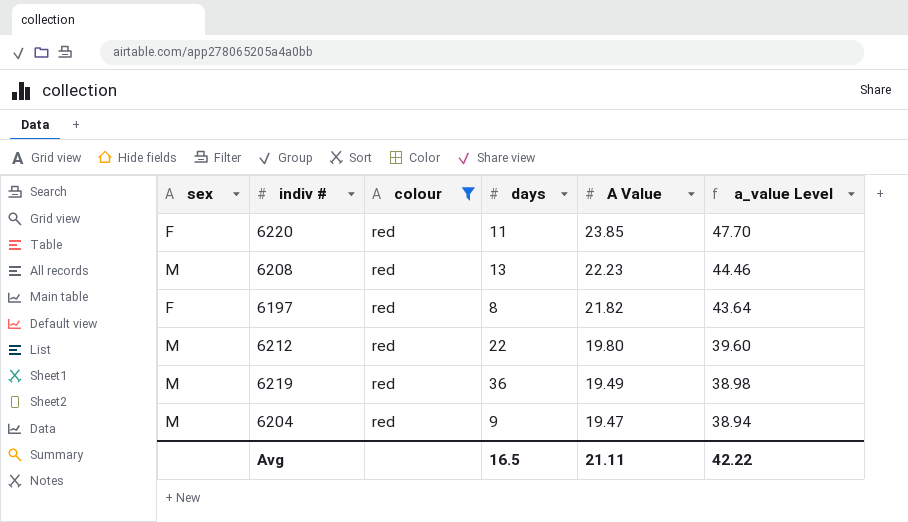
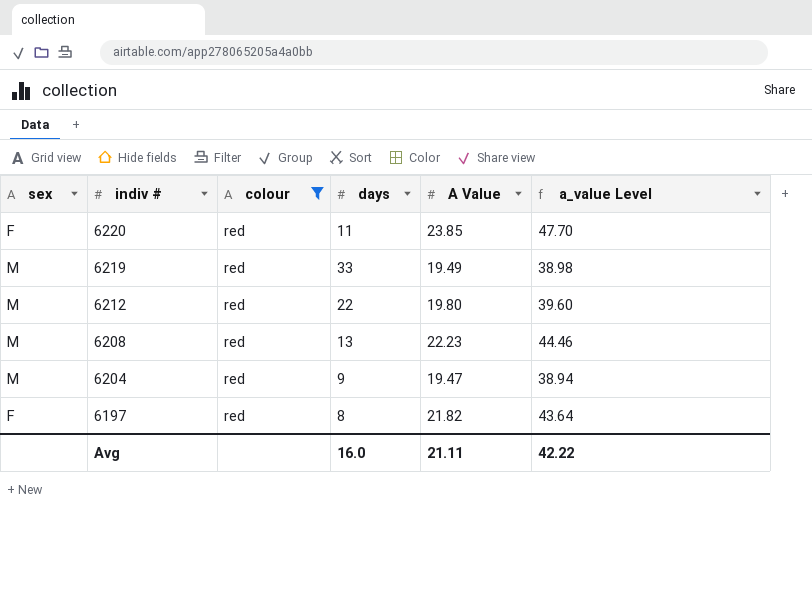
row order: A Value descending -> indiv # descending
6219 | days: 36 -> 33
Avg | days: 16.5 -> 16.0

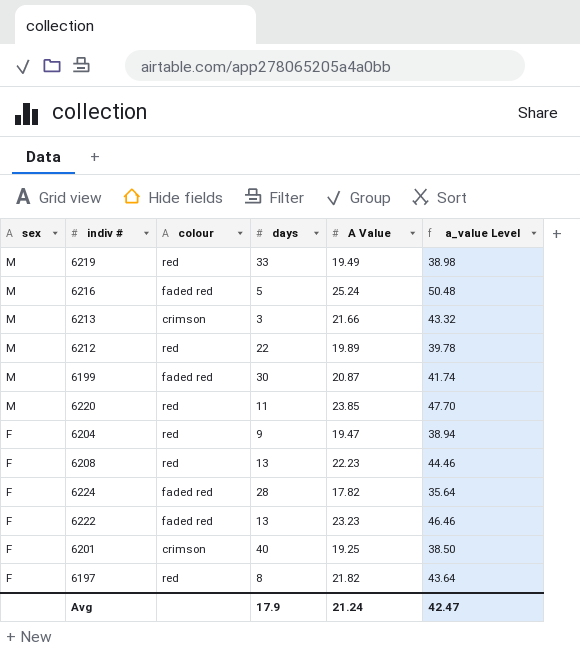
filter: colour = red -> none
row order: indiv # descending -> sex descending
6212 | A Value: 19.80 -> 19.89
6212 | a_value Level: 39.60 -> 39.78
6220 | sex: F -> M
6204 | sex: M -> F
6208 | sex: M -> F
Avg | days: 16.0 -> 17.9
Avg | A Value: 21.11 -> 21.24
Avg | a_value Level: 42.22 -> 42.47

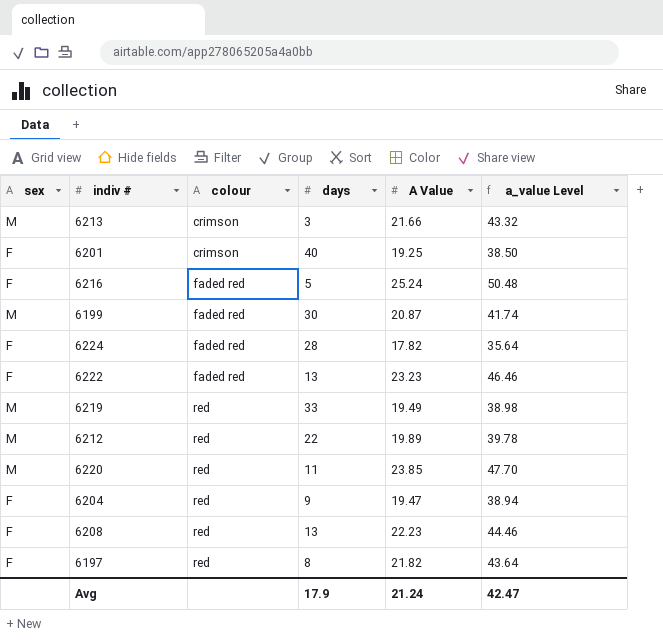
row order: sex descending -> colour ascending
6216 | sex: M -> F

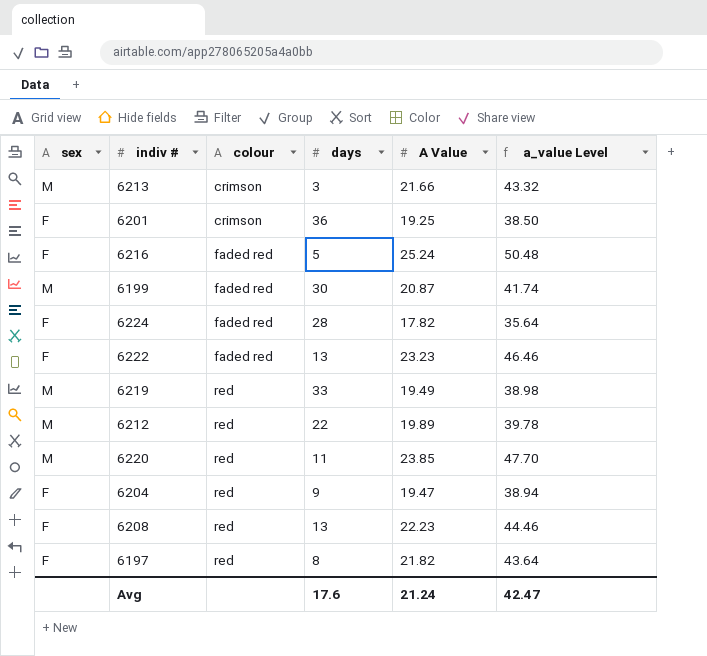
6201 | days: 40 -> 36
Avg | days: 17.9 -> 17.6

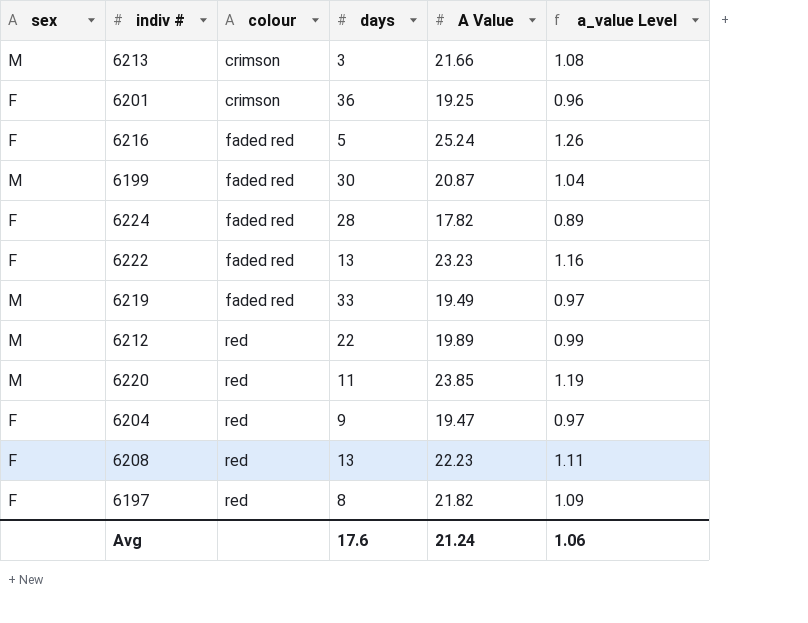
column a_value Level | formula: [A Value] * 2 -> [A Value] * 0.05
6219 | colour: red -> faded red
Avg | a_value Level: 42.47 -> 1.06

